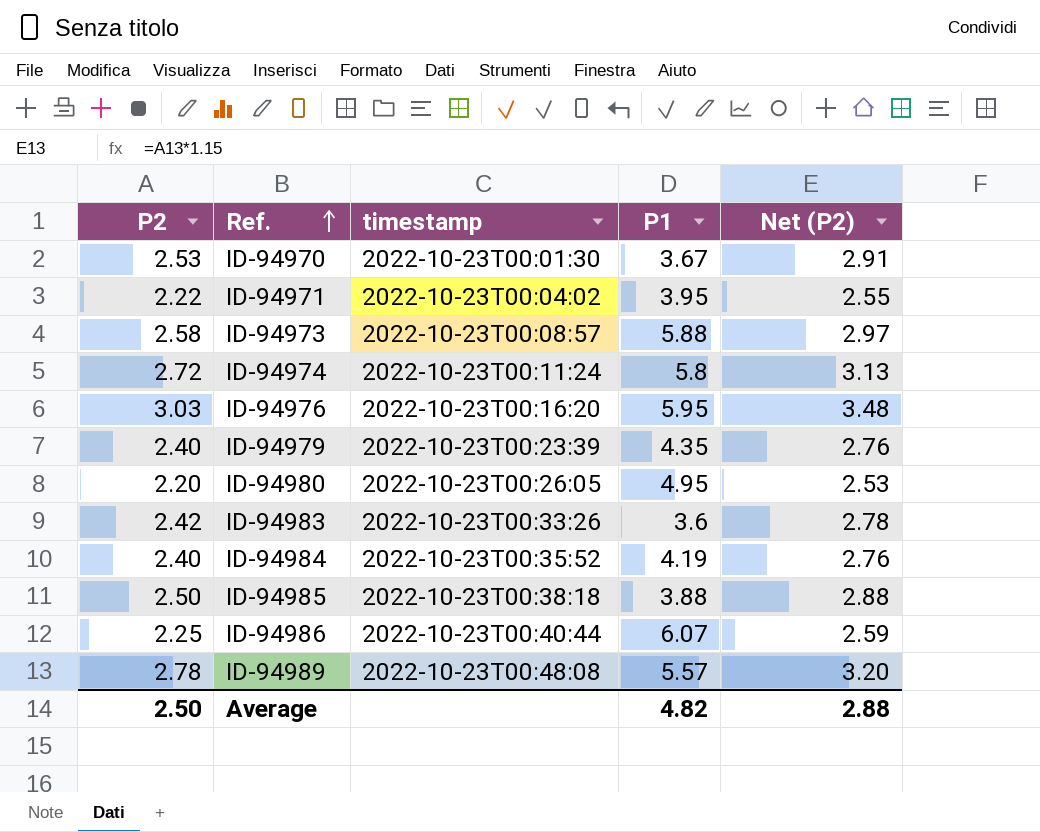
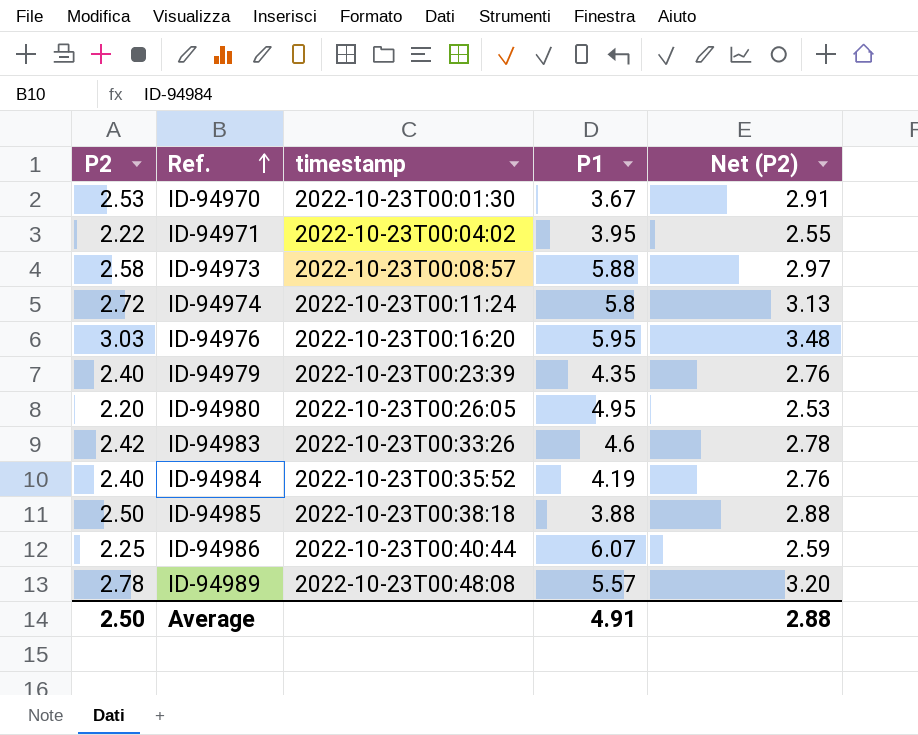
ID-94983 | P1: 3.6 -> 4.6
Average | P1: 4.82 -> 4.91

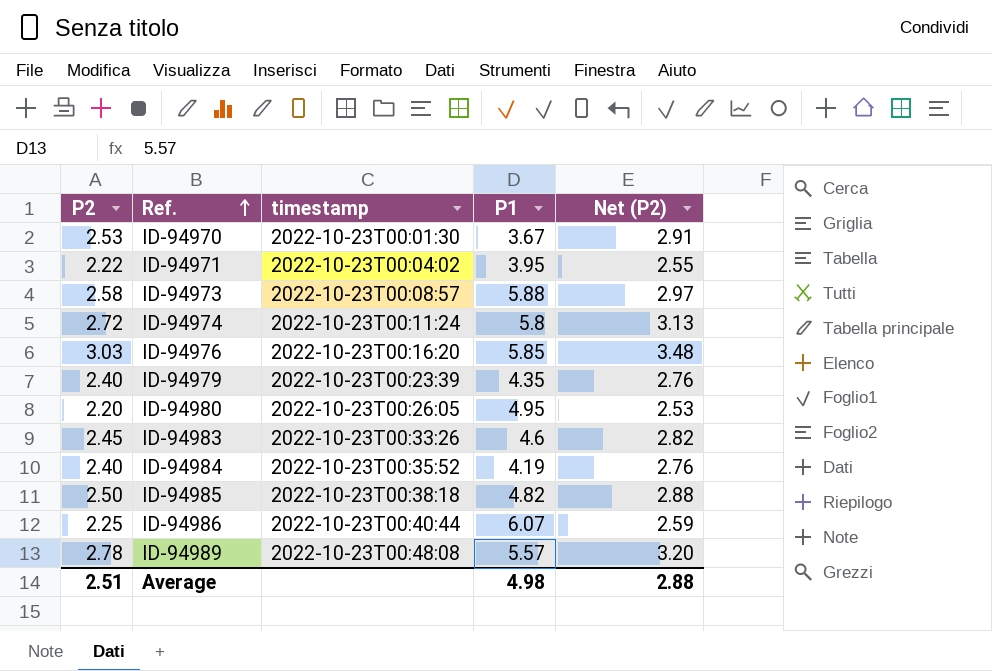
ID-94976 | P1: 5.95 -> 5.85
ID-94983 | P2: 2.42 -> 2.45
ID-94983 | Net (P2): 2.78 -> 2.82
ID-94985 | P1: 3.88 -> 4.82
Average | P2: 2.50 -> 2.51
Average | P1: 4.91 -> 4.98

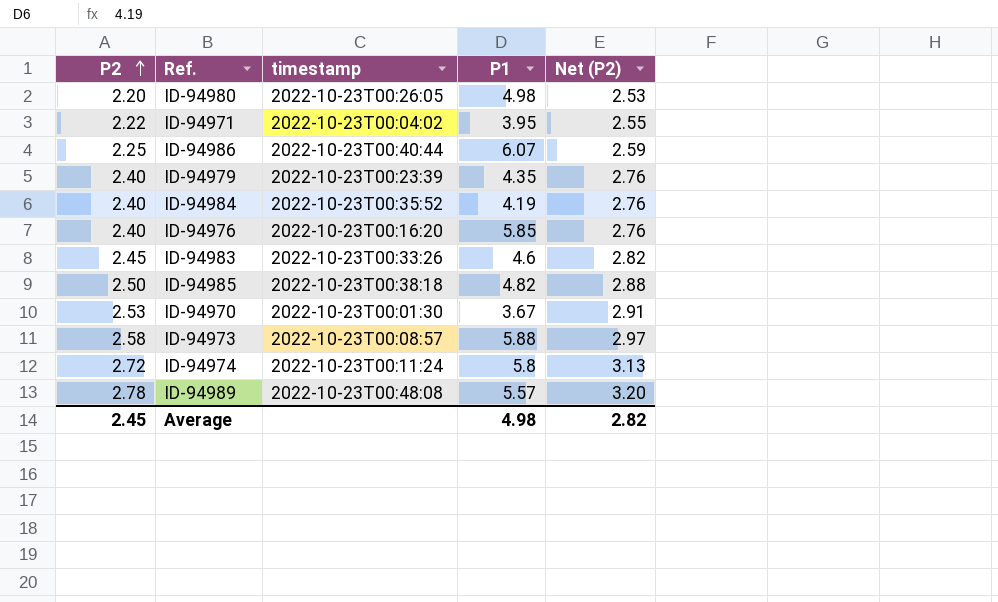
row order: Ref. ascending -> P2 ascending
ID-94980 | P1: 4.95 -> 4.98
ID-94976 | P2: 3.03 -> 2.40
ID-94976 | Net (P2): 3.48 -> 2.76
Average | P2: 2.51 -> 2.45
Average | Net (P2): 2.88 -> 2.82

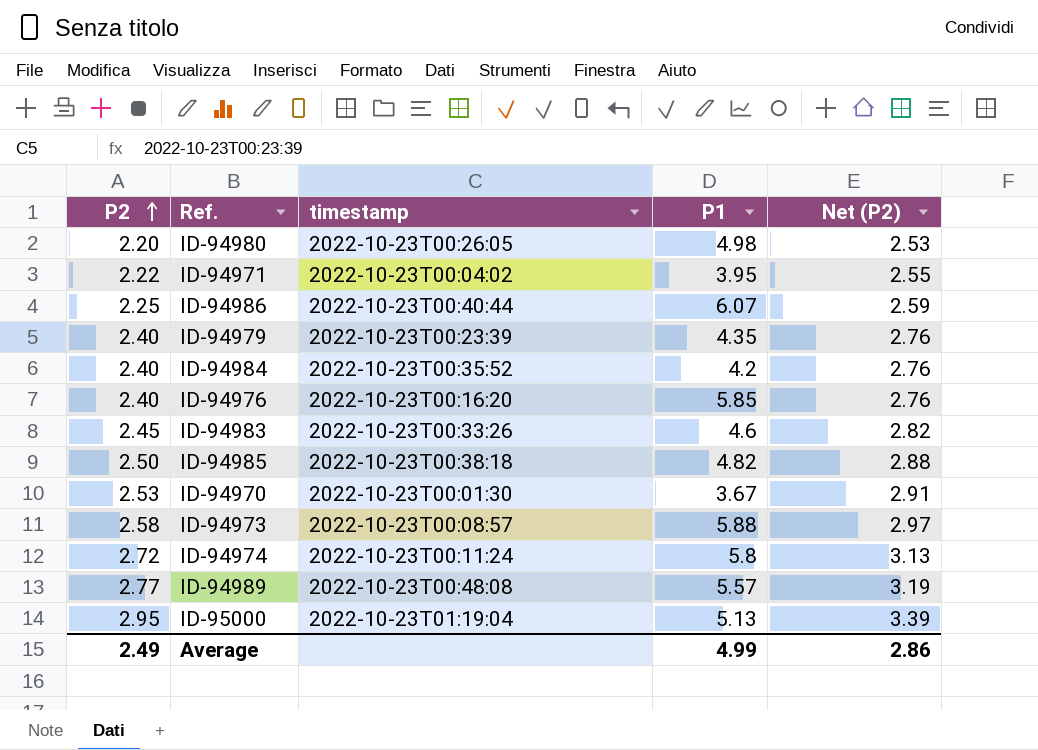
ID-94984 | P1: 4.19 -> 4.2
ID-94989 | P2: 2.78 -> 2.77
ID-94989 | Net (P2): 3.20 -> 3.19
row ID-95000: none -> 2.95 | 2022-10-23T01:19:04 | 5.13 | 3.39
Average | P2: 2.45 -> 2.49
Average | P1: 4.98 -> 4.99
Average | Net (P2): 2.82 -> 2.86

